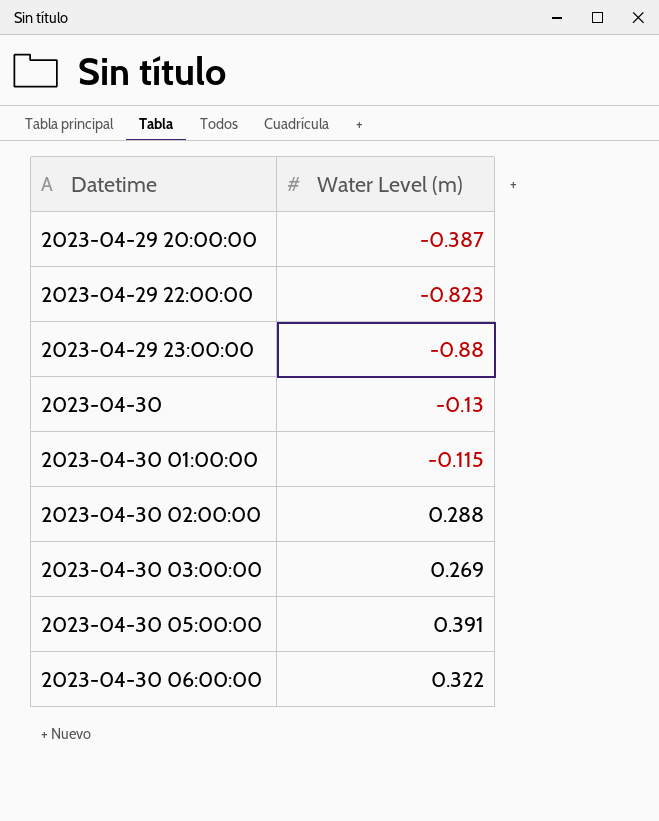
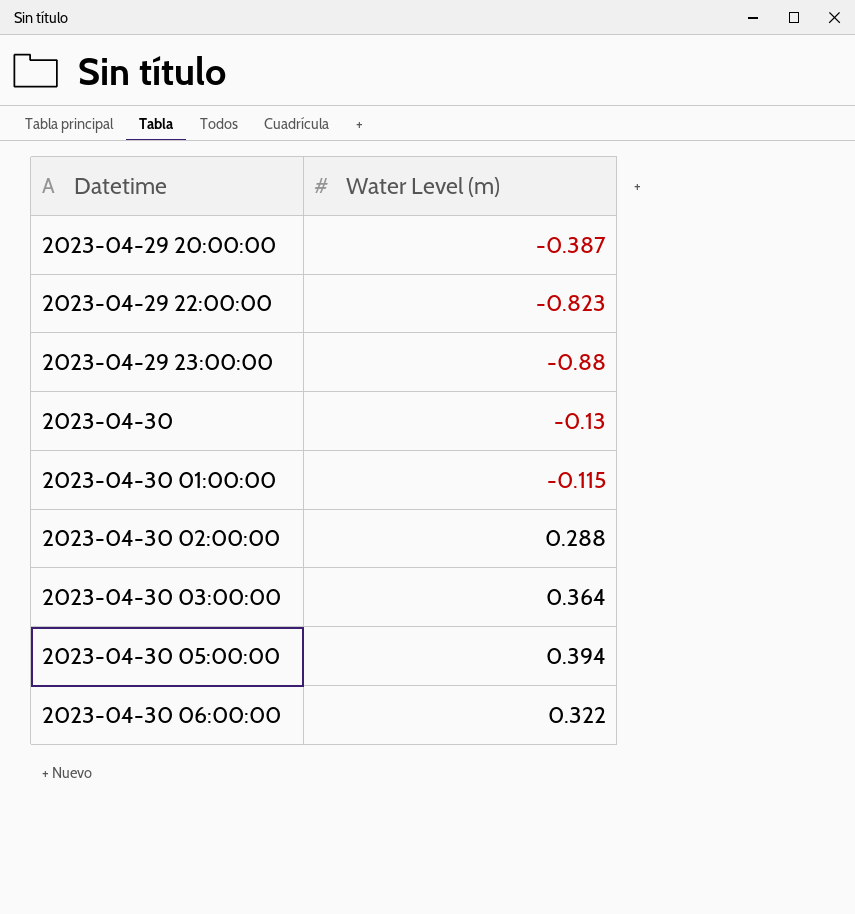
2023-04-30 03:00:00 | Water Level (m): 0.269 -> 0.364
2023-04-30 05:00:00 | Water Level (m): 0.391 -> 0.394

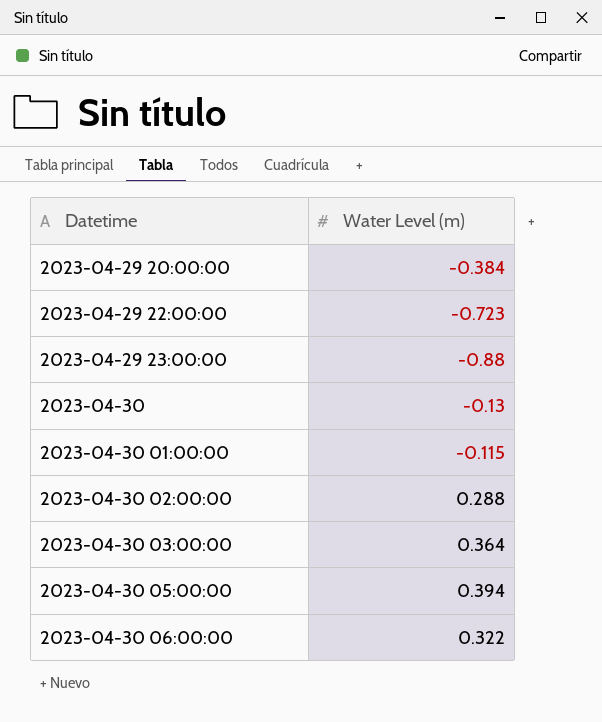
2023-04-29 20:00:00 | Water Level (m): -0.387 -> -0.384
2023-04-29 22:00:00 | Water Level (m): -0.823 -> -0.723

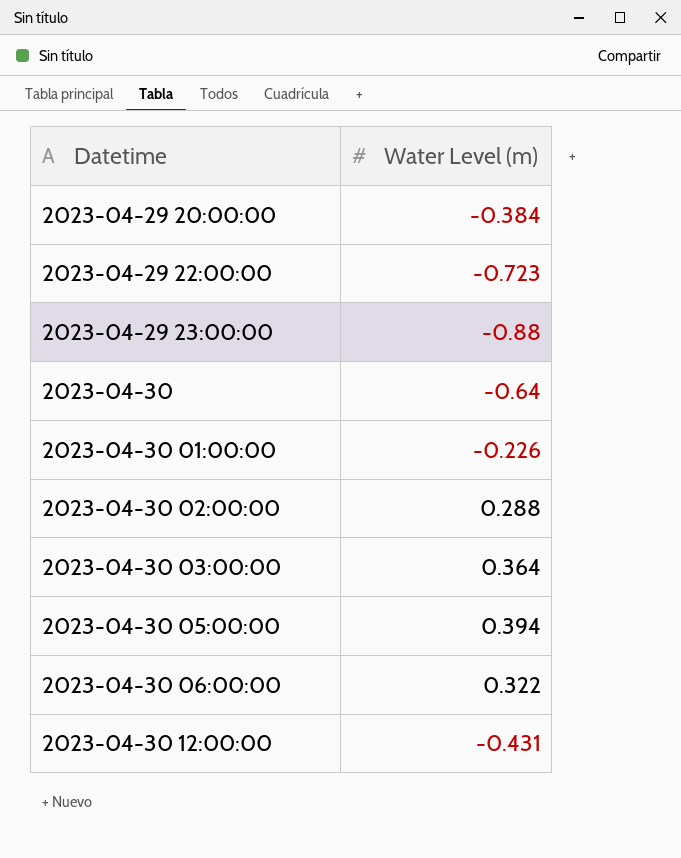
2023-04-30 | Water Level (m): -0.13 -> -0.64
2023-04-30 01:00:00 | Water Level (m): -0.115 -> -0.226
row 2023-04-30 12:00:00: none -> -0.431

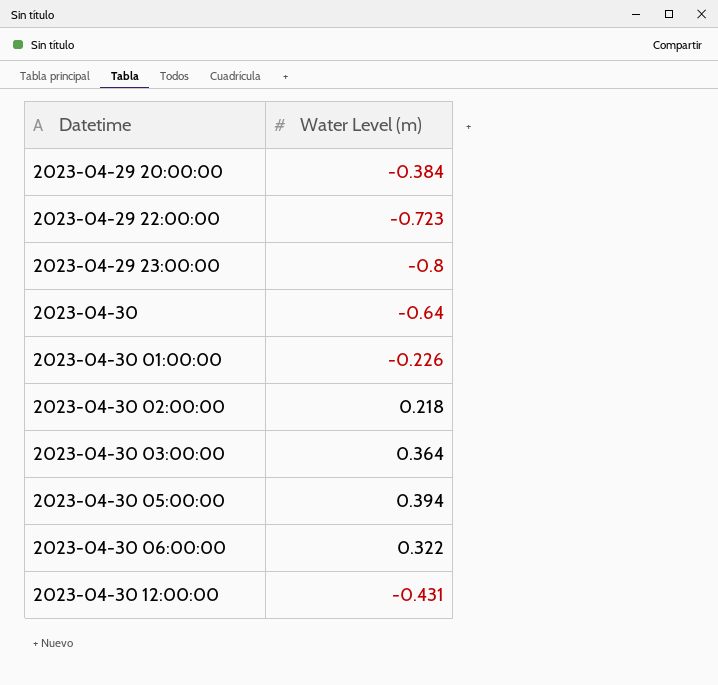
2023-04-29 23:00:00 | Water Level (m): -0.88 -> -0.8
2023-04-30 02:00:00 | Water Level (m): 0.288 -> 0.218

